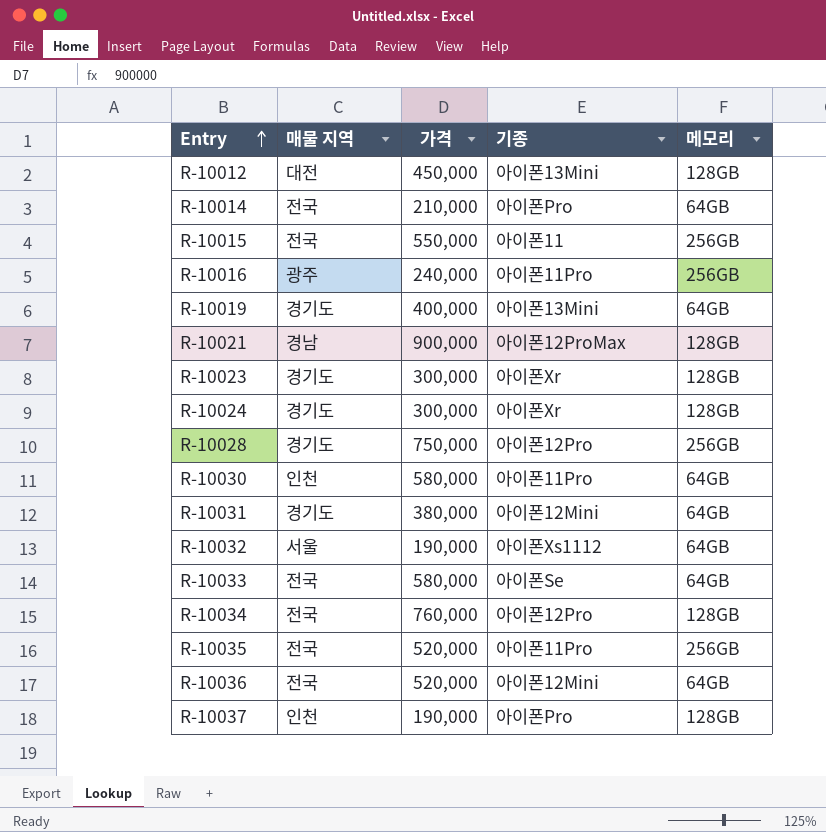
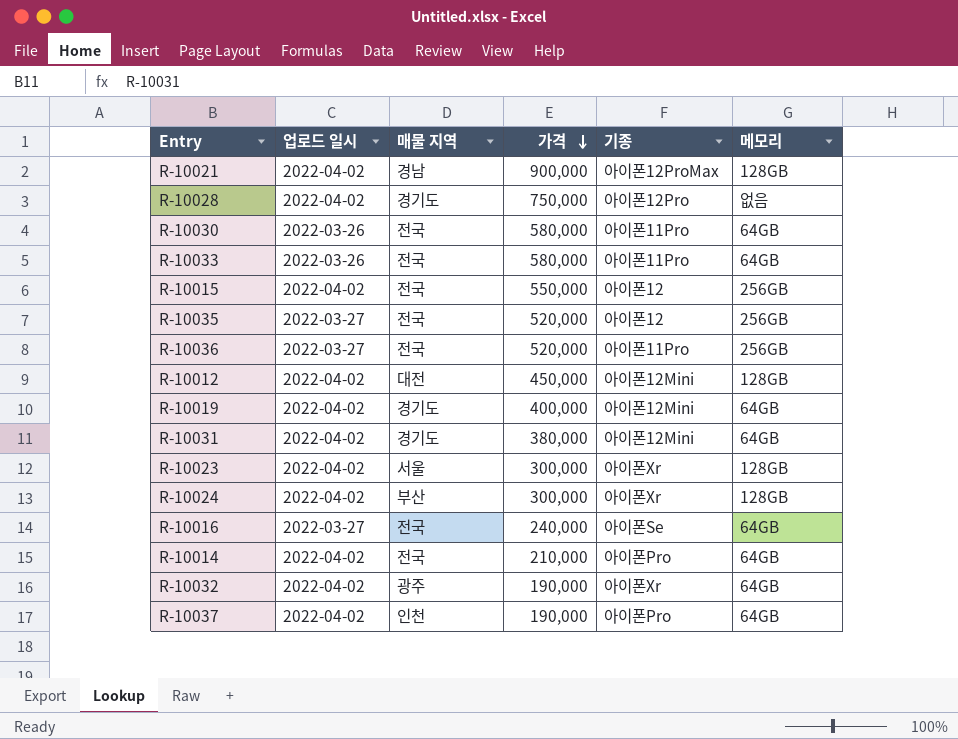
row order: Entry ascending -> 가격 descending
column 업로드 일시 | position: none -> 2
row R-10034: 전국 | 760,000 | 아이폰12Pro | 128GB -> none
R-10028 | 메모리: 256GB -> 없음
R-10030 | 매물 지역: 인천 -> 전국
R-10033 | 기종: 아이폰Se -> 아이폰11Pro
R-10015 | 기종: 아이폰11 -> 아이폰12
R-10035 | 기종: 아이폰11Pro -> 아이폰12
R-10036 | 기종: 아이폰12Mini -> 아이폰11Pro
R-10036 | 메모리: 64GB -> 256GB
R-10012 | 기종: 아이폰13Mini -> 아이폰12Mini
R-10019 | 기종: 아이폰13Mini -> 아이폰12Mini
R-10023 | 매물 지역: 경기도 -> 서울
R-10024 | 매물 지역: 경기도 -> 부산
R-10016 | 매물 지역: 광주 -> 전국
R-10016 | 기종: 아이폰11Pro -> 아이폰Se
R-10016 | 메모리: 256GB -> 64GB
R-10032 | 매물 지역: 서울 -> 광주
R-10032 | 기종: 아이폰Xs1112 -> 아이폰Xr
R-10037 | 메모리: 128GB -> 64GB

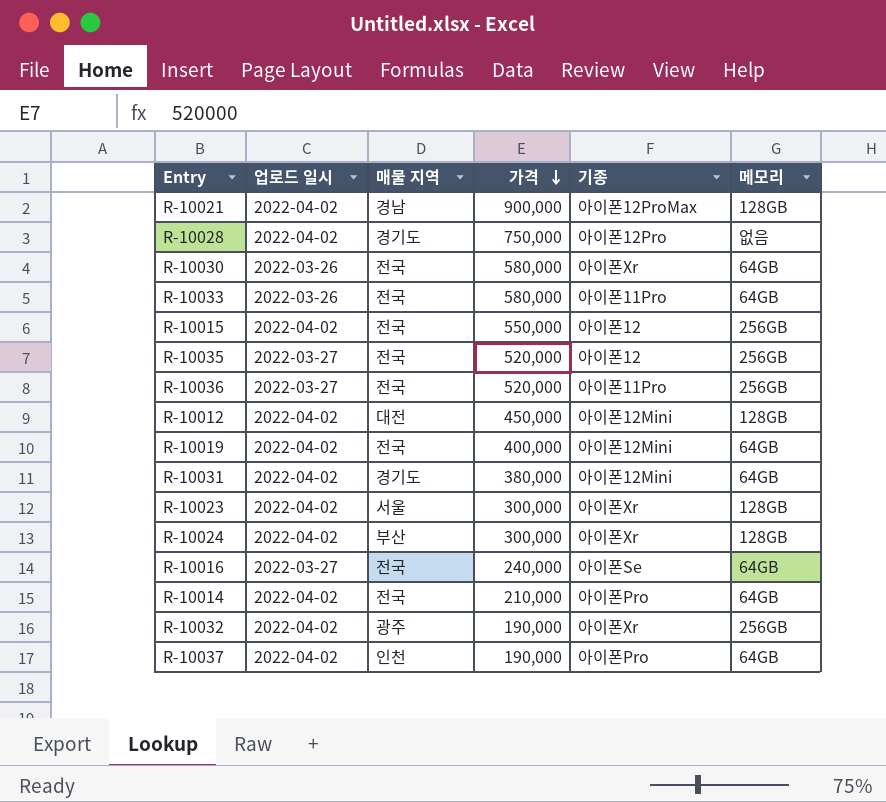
R-10030 | 기종: 아이폰11Pro -> 아이폰Xr
R-10019 | 매물 지역: 경기도 -> 전국
R-10032 | 메모리: 64GB -> 256GB

